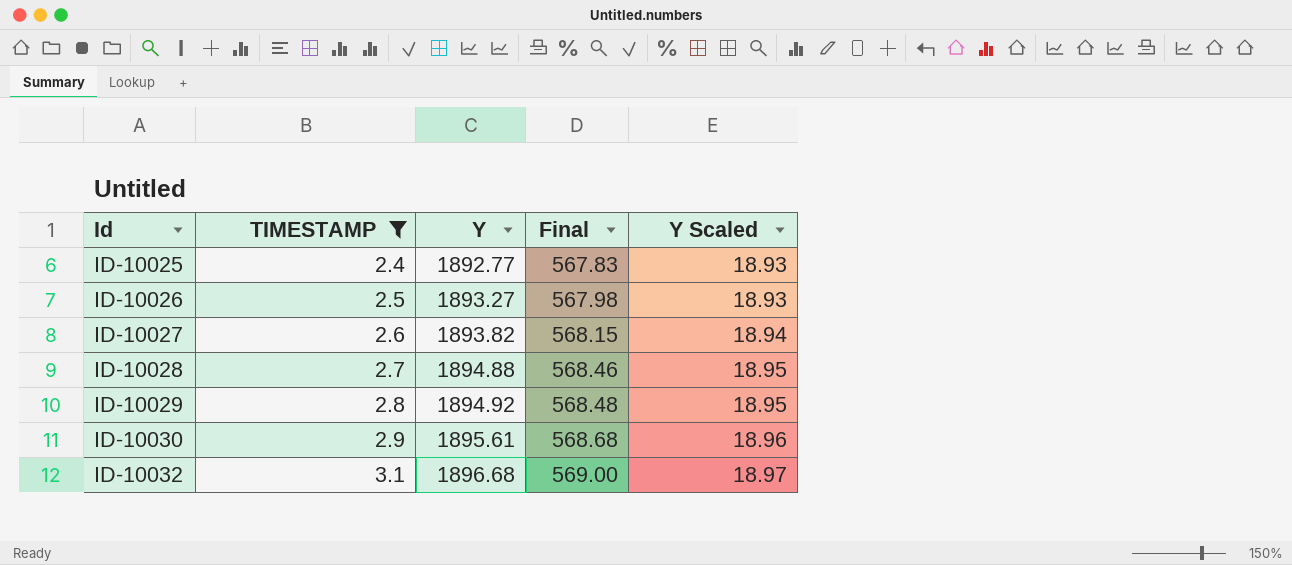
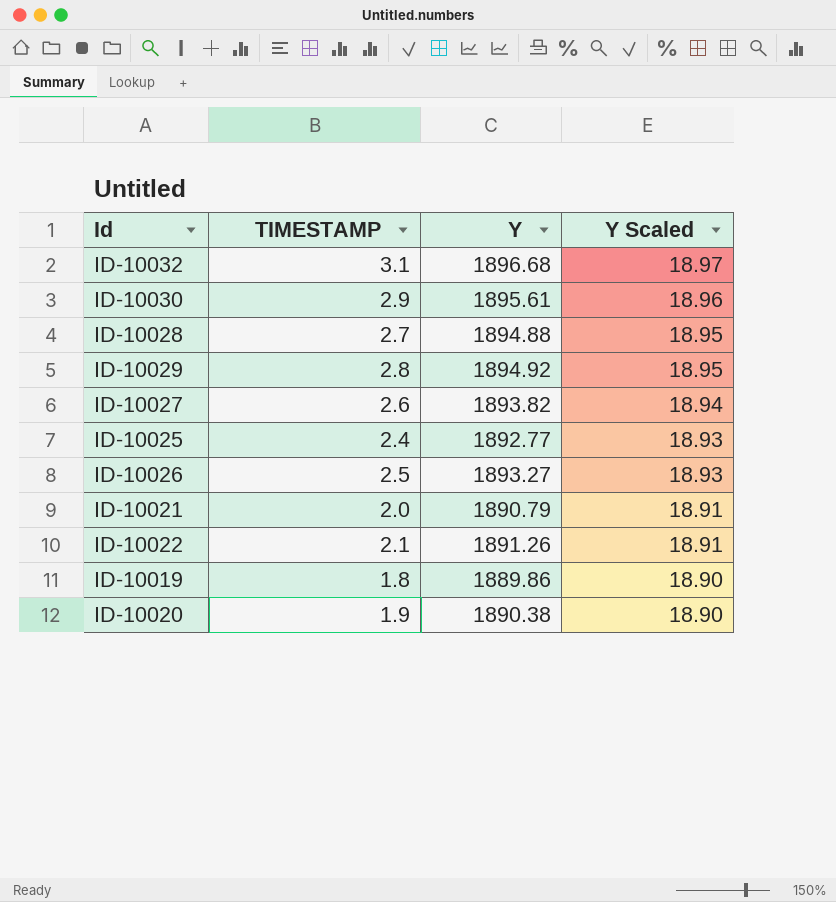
filter: TIMESTAMP >= 2.4 -> none
row order: Id ascending -> Y Scaled descending
column Final | formula: [Y] * 0.3 -> none

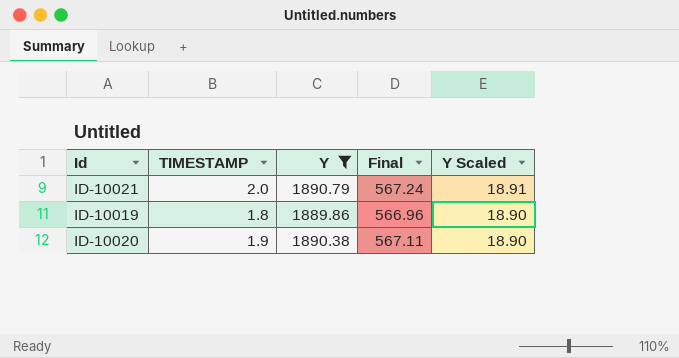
filter: none -> Y <= 1890.79
column Final | formula: none -> [Y] * 0.3

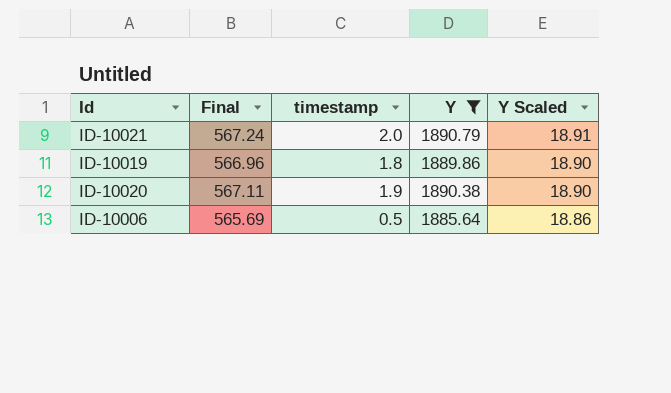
column Final | position: 4 -> 2
column name: TIMESTAMP -> timestamp
row ID-10006: none -> 565.69 | 0.5 | 1885.64 | 18.86

